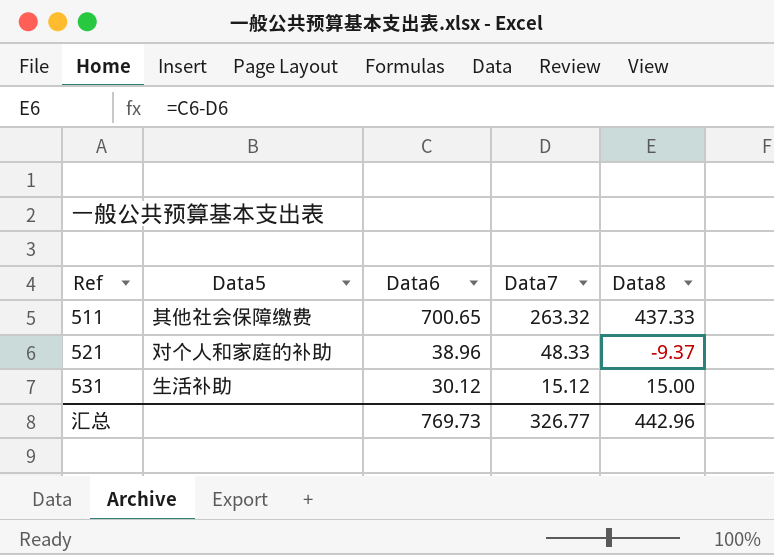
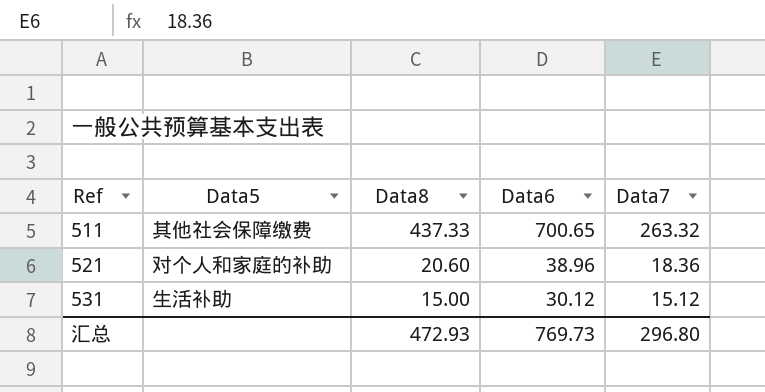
column Data8 | position: 5 -> 3
521 | Data8: -9.37 -> 20.60
521 | Data7: 48.33 -> 18.36
汇总 | Data8: 442.96 -> 472.93
汇总 | Data7: 326.77 -> 296.80

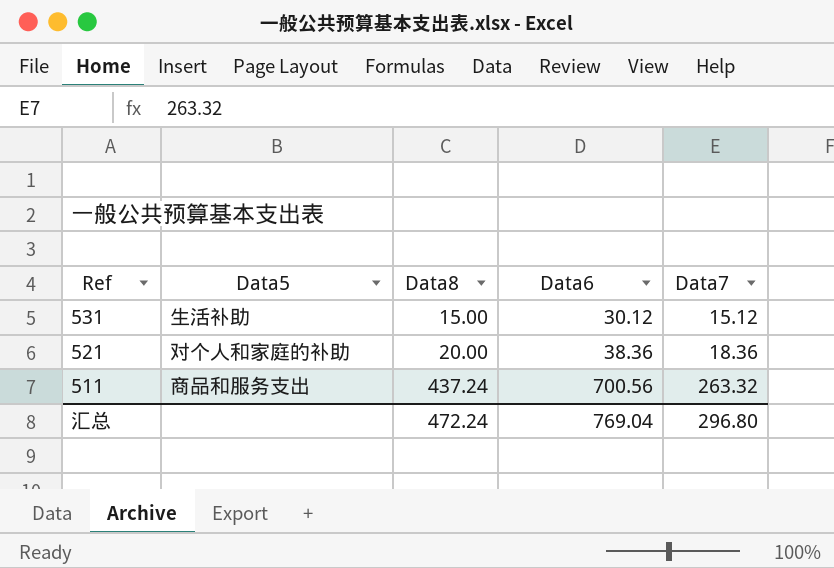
row order: Ref ascending -> Ref descending
521 | Data8: 20.60 -> 20.00
521 | Data6: 38.96 -> 38.36
511 | Data5: 其他社会保障缴费 -> 商品和服务支出
511 | Data8: 437.33 -> 437.24
511 | Data6: 700.65 -> 700.56
汇总 | Data8: 472.93 -> 472.24
汇总 | Data6: 769.73 -> 769.04

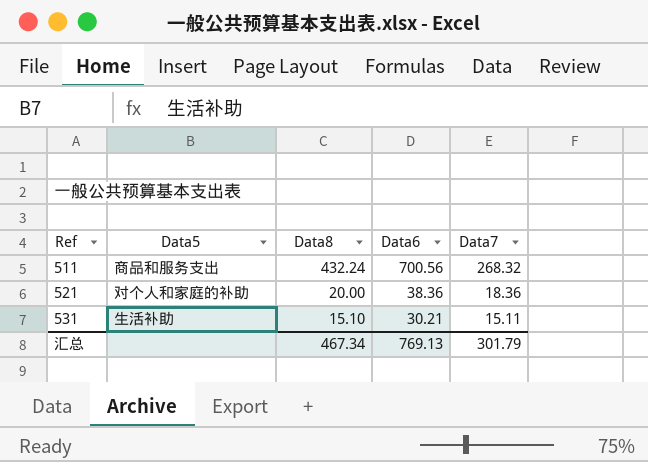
row order: Ref descending -> Ref ascending
511 | Data8: 437.24 -> 432.24
511 | Data7: 263.32 -> 268.32
531 | Data8: 15.00 -> 15.10
531 | Data6: 30.12 -> 30.21
531 | Data7: 15.12 -> 15.11
汇总 | Data8: 472.24 -> 467.34
汇总 | Data6: 769.04 -> 769.13
汇总 | Data7: 296.80 -> 301.79

